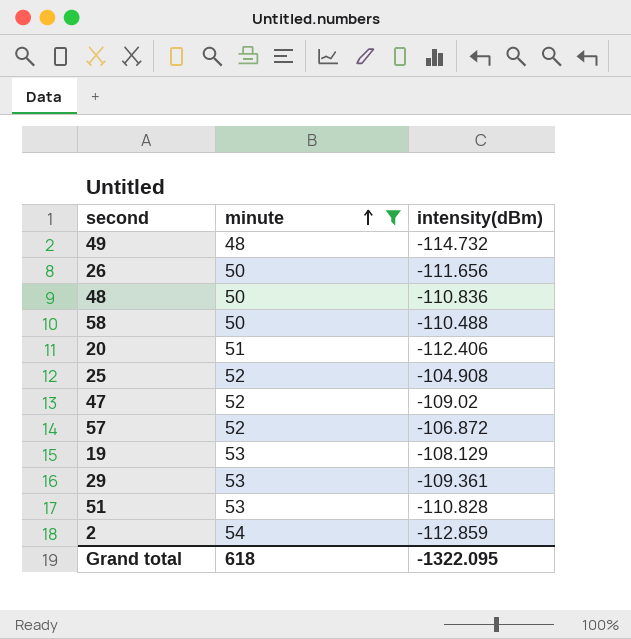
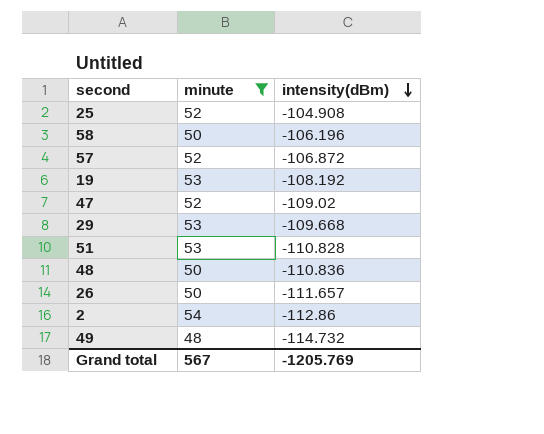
row order: minute ascending -> intensity(dBm) descending
row 20: 51 | -112.406 -> none
58 | intensity(dBm): -110.488 -> -106.196
19 | intensity(dBm): -108.129 -> -108.192
29 | intensity(dBm): -109.361 -> -109.668
26 | intensity(dBm): -111.656 -> -111.657
2 | intensity(dBm): -112.859 -> -112.86
Grand total | minute: 618 -> 567
Grand total | intensity(dBm): -1322.095 -> -1205.769

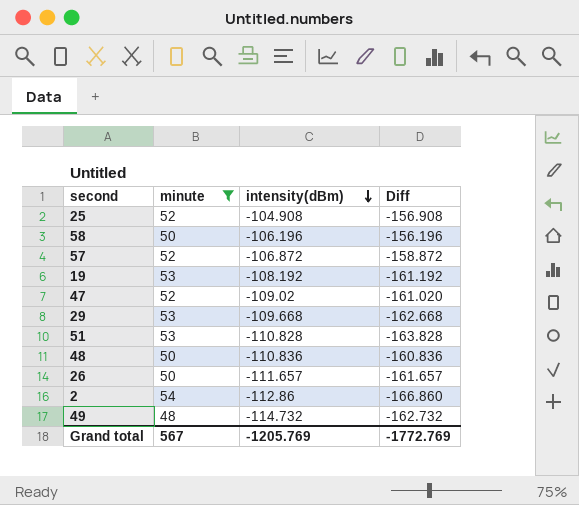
column Diff | formula: none -> [intensity(dBm)] - [minute]

